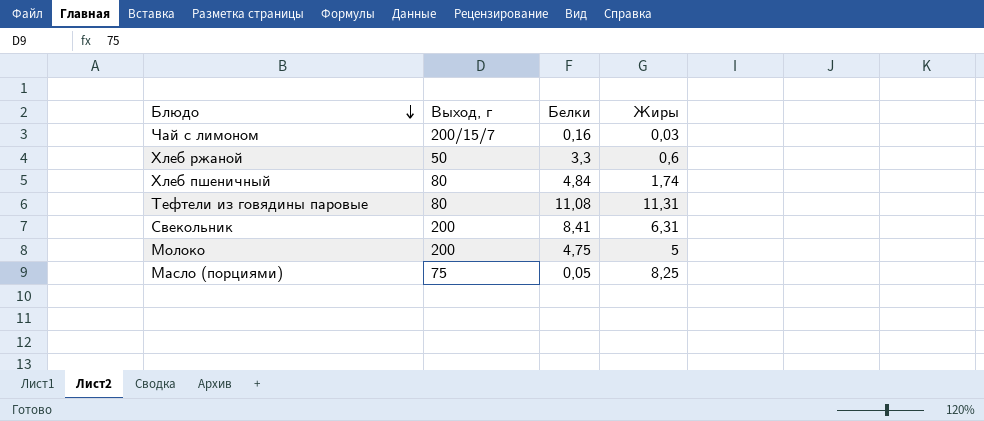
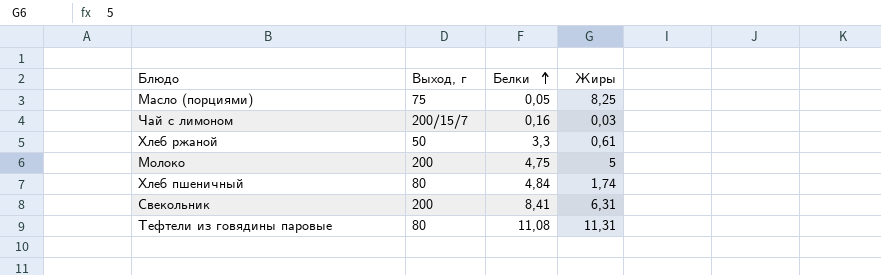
row order: Блюдо descending -> Белки ascending
Хлеб ржаной | Жиры: 0,6 -> 0,61

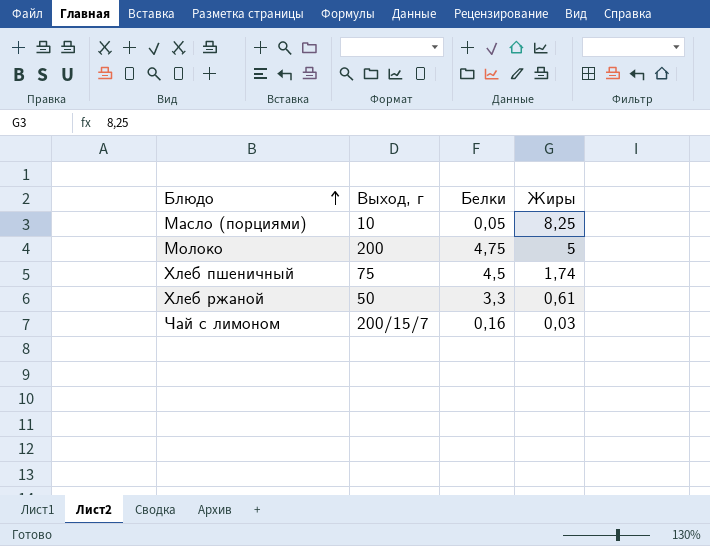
row order: Белки ascending -> Блюдо ascending
row Свекольник: 200 | 8,41 | 6,31 -> none
row Тефтели из говядины паровые: 80 | 11,08 | 11,31 -> none
Масло (порциями) | Выход, г: 75 -> 10
Хлеб пшеничный | Выход, г: 80 -> 75
Хлеб пшеничный | Белки: 4,84 -> 4,5

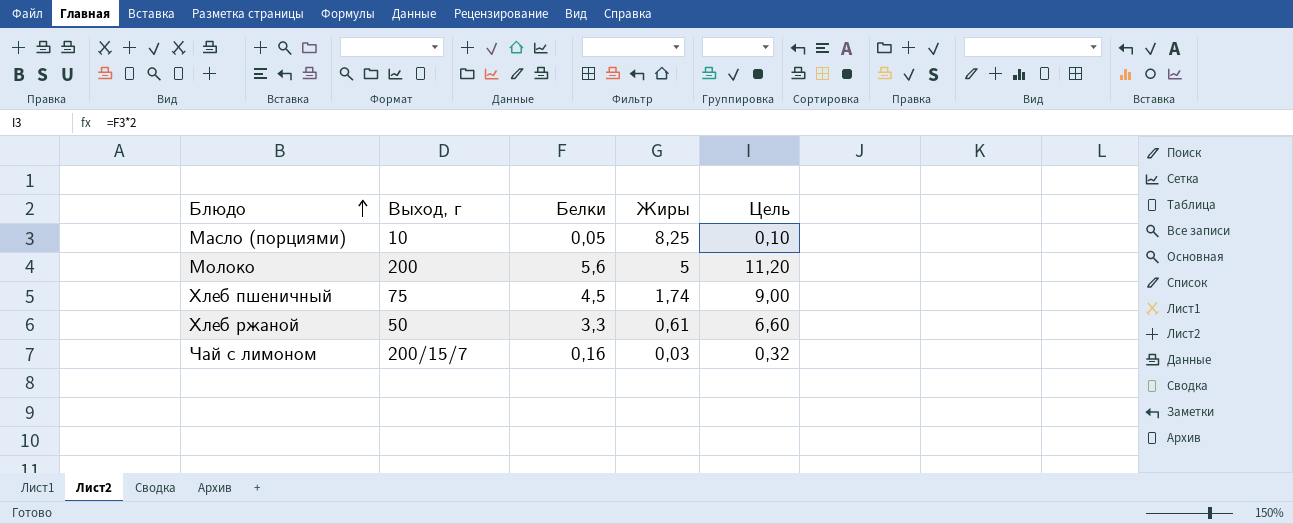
column Цель | formula: none -> [Белки] * 2
Молоко | Белки: 4,75 -> 5,6

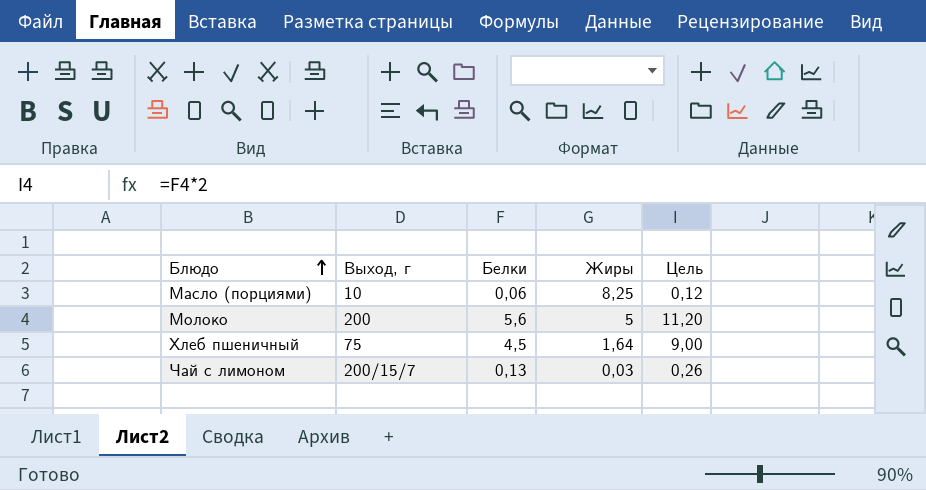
row Хлеб ржаной: 50 | 3,3 | 0,61 | 6,60 -> none
Масло (порциями) | Белки: 0,05 -> 0,06
Масло (порциями) | Цель: 0,10 -> 0,12
Хлеб пшеничный | Жиры: 1,74 -> 1,64
Чай с лимоном | Белки: 0,16 -> 0,13
Чай с лимоном | Цель: 0,32 -> 0,26

